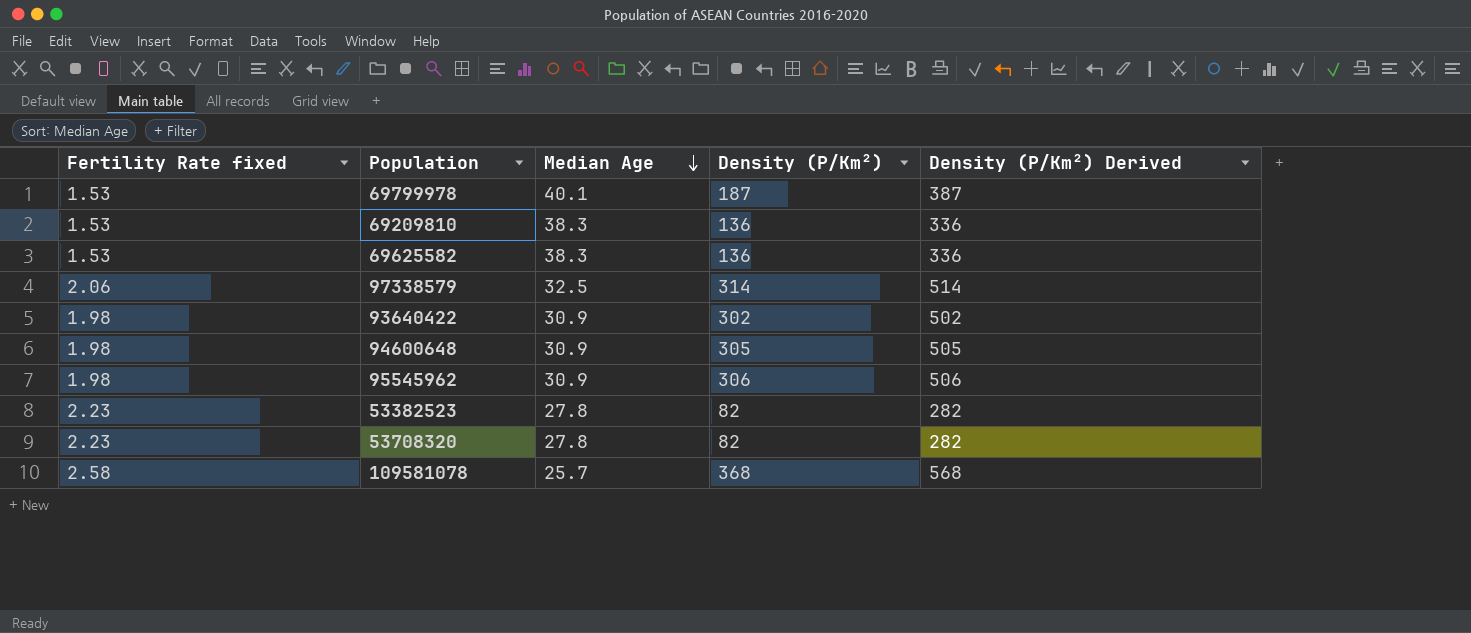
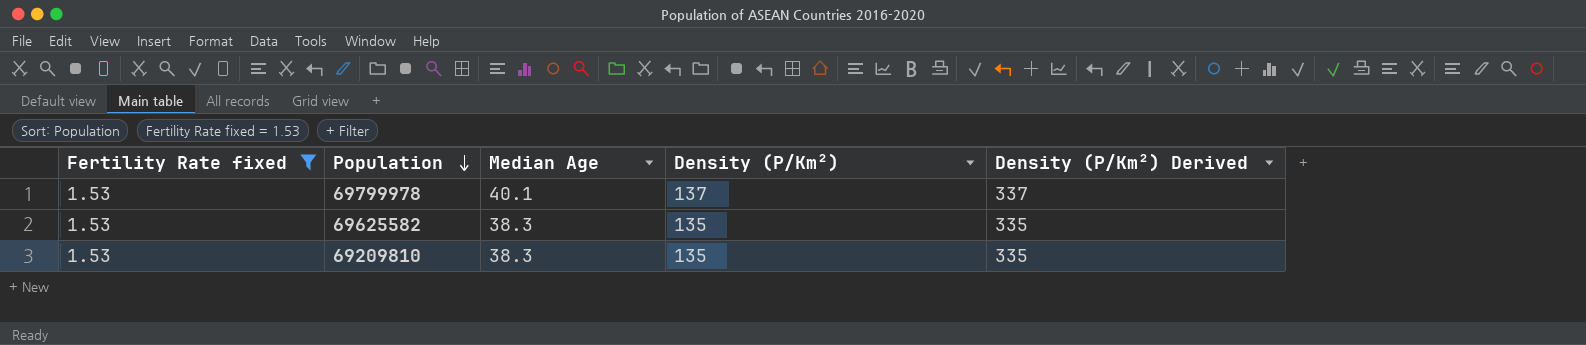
filter: none -> Fertility Rate fixed = 1.53
row order: Median Age descending -> Population descending
69799978 | Density (P/Km²): 187 -> 137
69799978 | Density (P/Km²) Derived: 387 -> 337
69625582 | Density (P/Km²): 136 -> 135
69625582 | Density (P/Km²) Derived: 336 -> 335
69209810 | Density (P/Km²): 136 -> 135
69209810 | Density (P/Km²) Derived: 336 -> 335

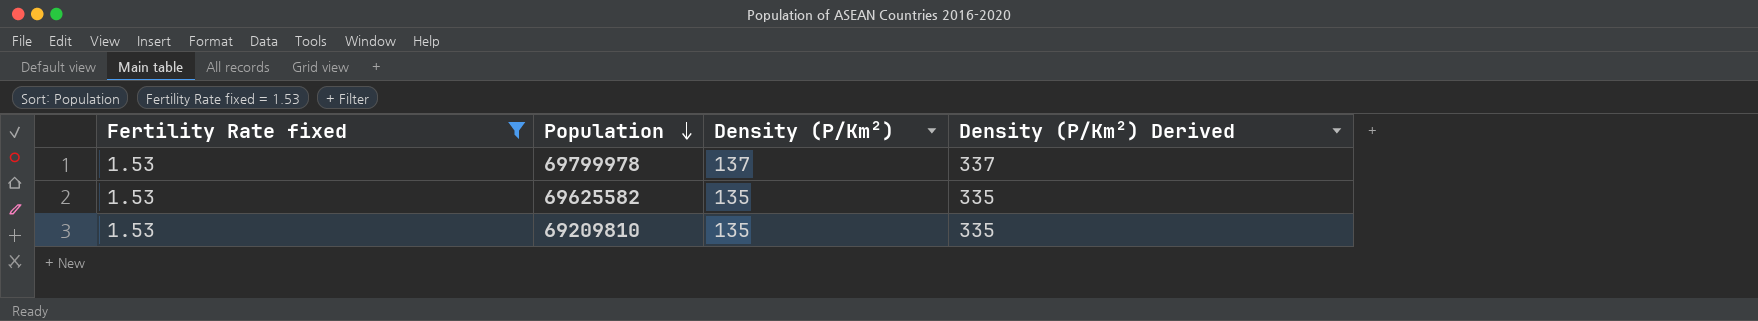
column Median Age | position: 3 -> none

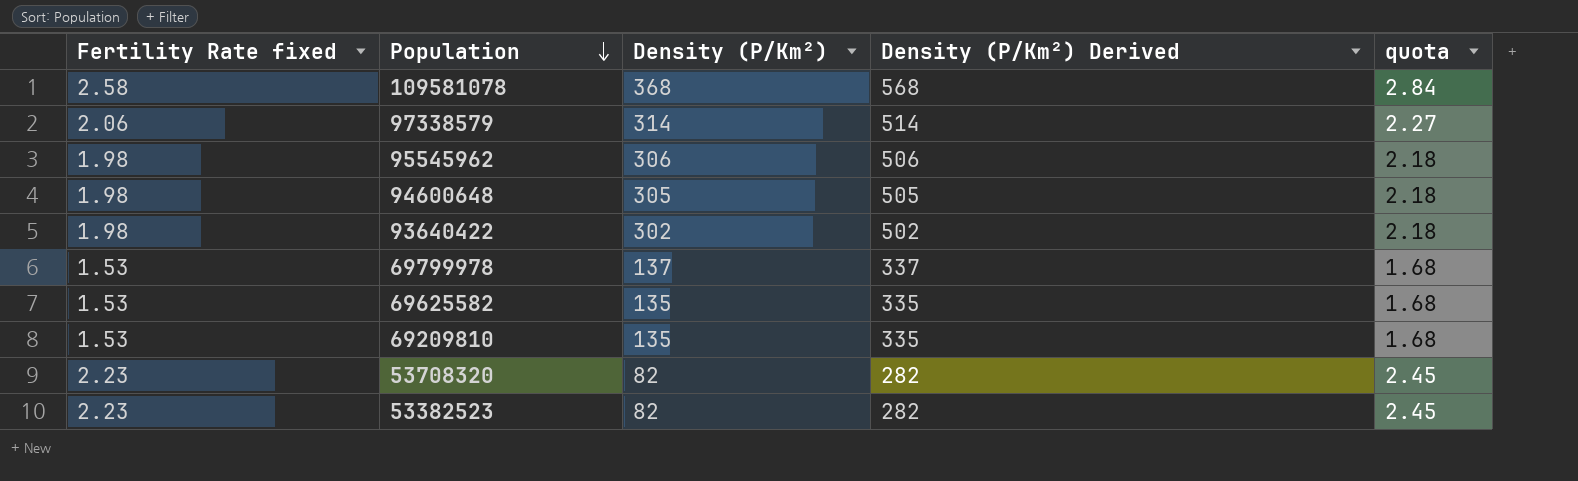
filter: Fertility Rate fixed = 1.53 -> none
column quota | formula: none -> [Fertility Rate fixed] * 1.1

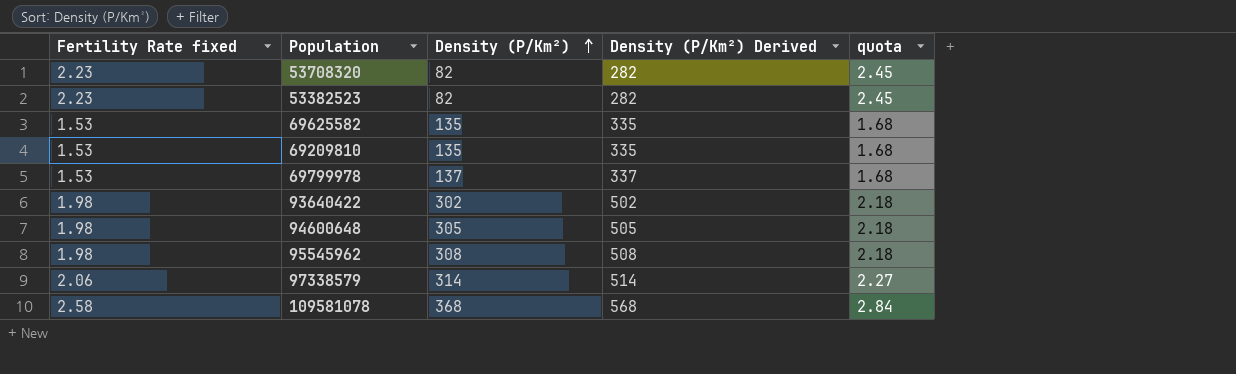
row order: Population descending -> Density (P/Km²) ascending
95545962 | Density (P/Km²): 306 -> 308
95545962 | Density (P/Km²) Derived: 506 -> 508

